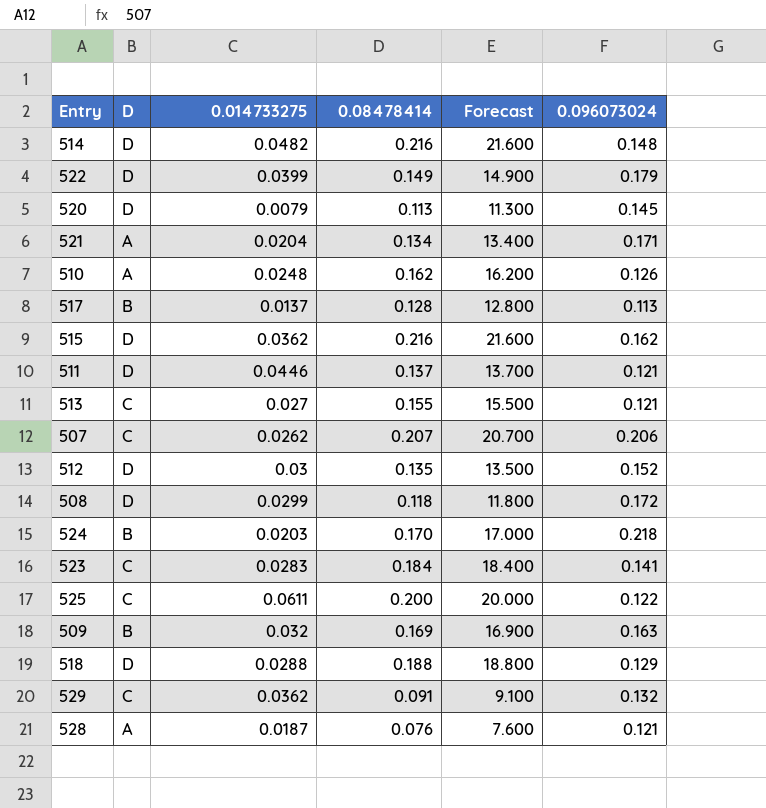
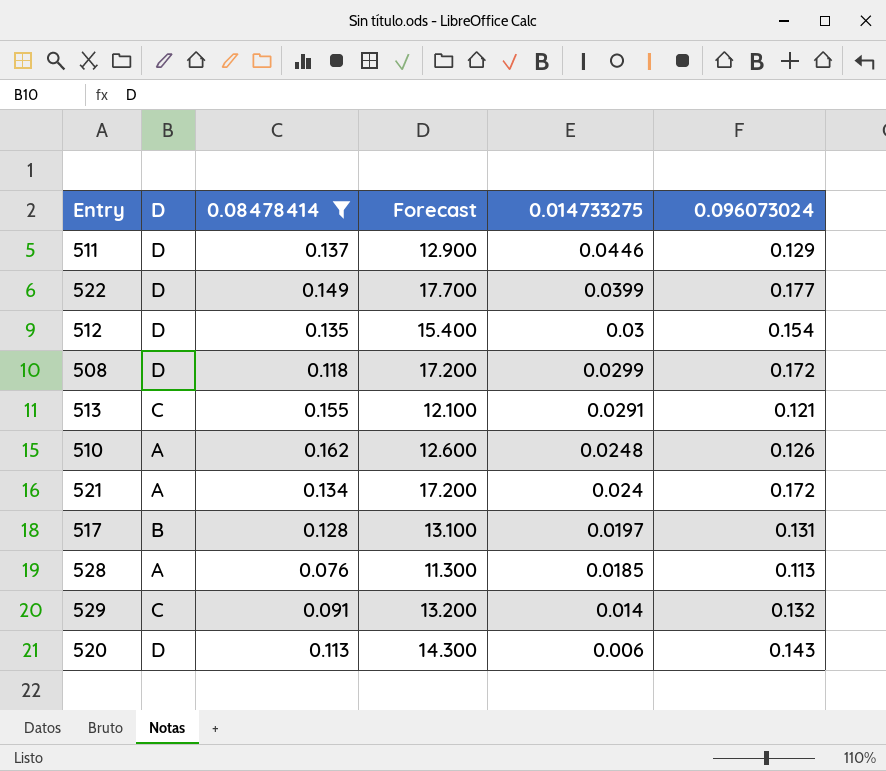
filter: none -> 0.08478414 <= 0.162
row order: none -> 0.014733275 descending
column Forecast | formula: [0.08478414] * 100 -> [0.096073024] * 100
column 0.014733275 | position: 3 -> 5
511 | 0.096073024: 0.121 -> 0.129
522 | 0.096073024: 0.179 -> 0.177
512 | 0.096073024: 0.152 -> 0.154
513 | 0.014733275: 0.027 -> 0.0291
521 | 0.014733275: 0.0204 -> 0.024
521 | 0.096073024: 0.171 -> 0.172
517 | 0.014733275: 0.0137 -> 0.0197
517 | 0.096073024: 0.113 -> 0.131
528 | 0.014733275: 0.0187 -> 0.0185
528 | 0.096073024: 0.121 -> 0.113
529 | 0.014733275: 0.0362 -> 0.014
520 | 0.014733275: 0.0079 -> 0.006
520 | 0.096073024: 0.145 -> 0.143

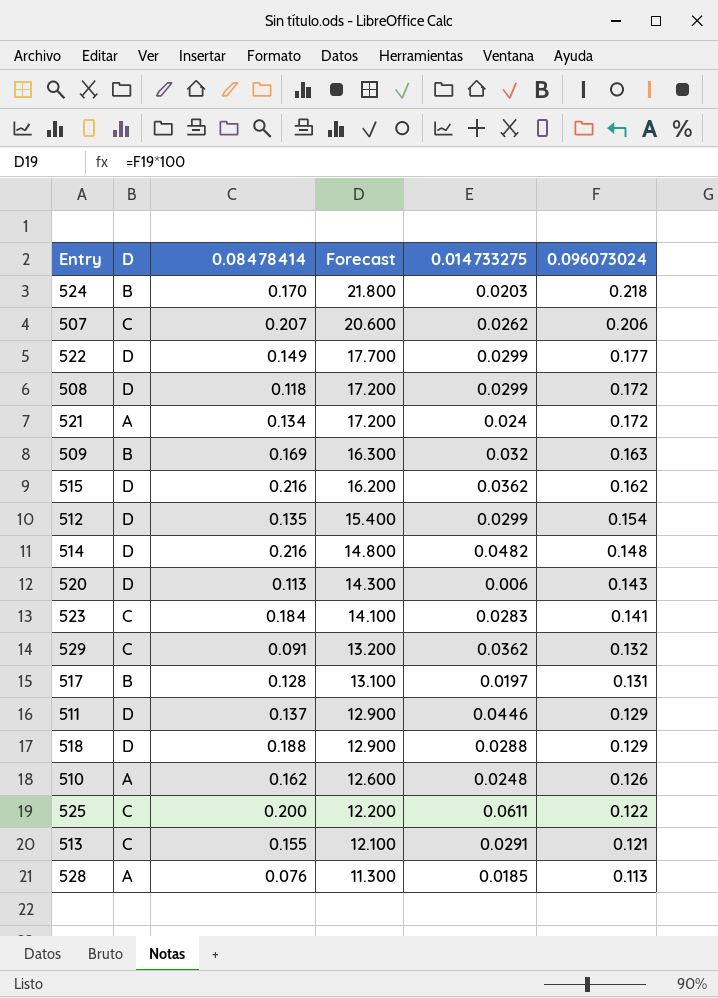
filter: 0.08478414 <= 0.162 -> none
row order: 0.014733275 descending -> Forecast descending
522 | 0.014733275: 0.0399 -> 0.0299
512 | 0.014733275: 0.03 -> 0.0299
529 | 0.014733275: 0.014 -> 0.0362

